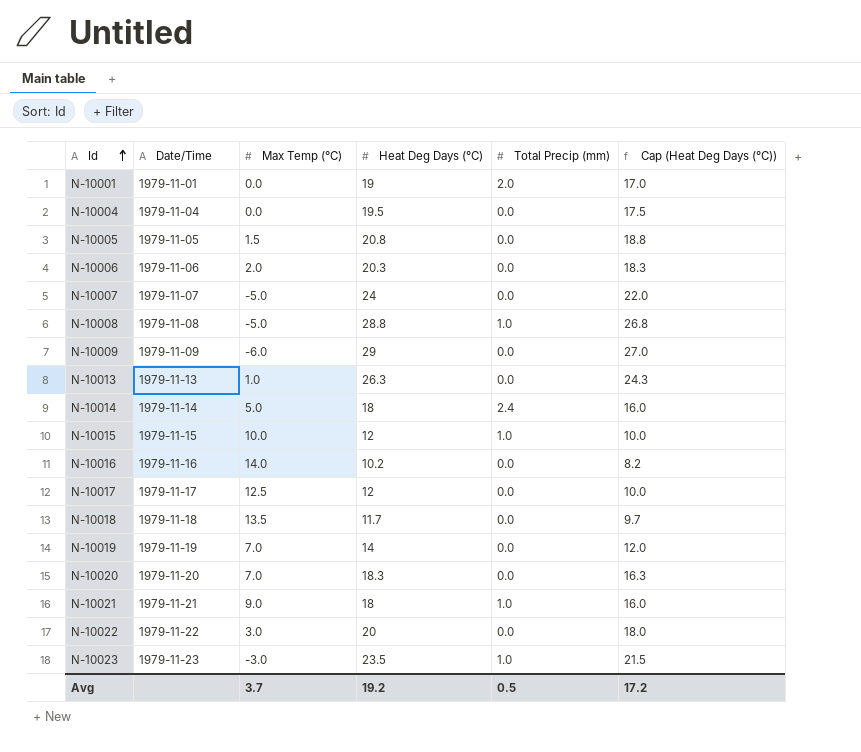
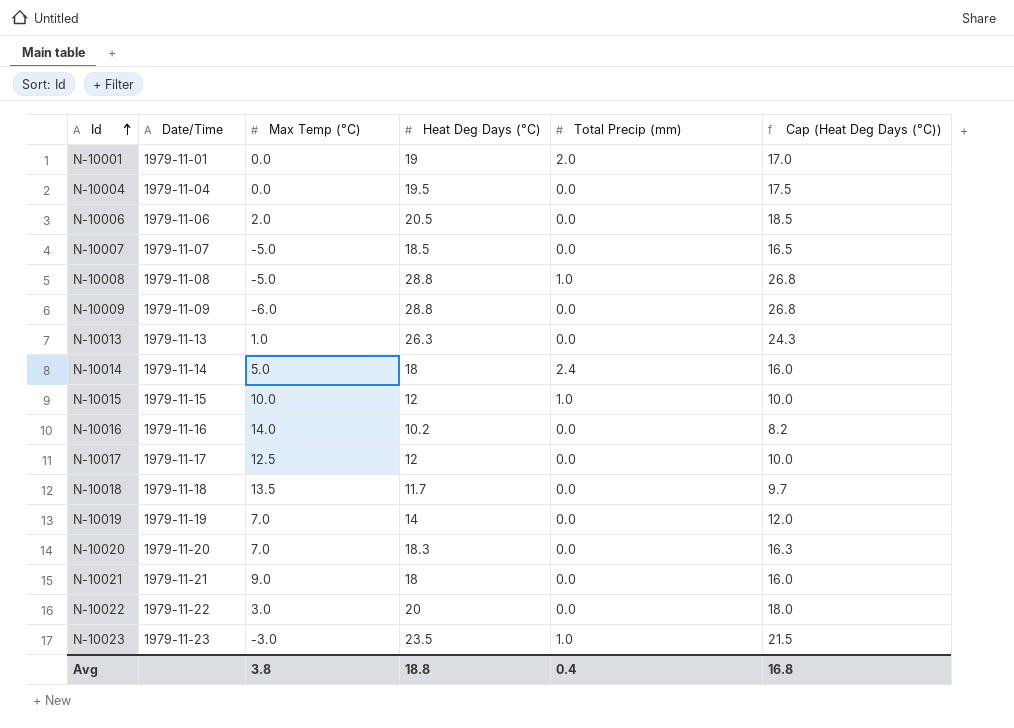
row N-10005: 1979-11-05 | 1.5 | 20.8 | 0.0 | 18.8 -> none
N-10006 | Heat Deg Days (°C): 20.3 -> 20.5
N-10006 | Cap (Heat Deg Days (°C)): 18.3 -> 18.5
N-10007 | Heat Deg Days (°C): 24 -> 18.5
N-10007 | Cap (Heat Deg Days (°C)): 22.0 -> 16.5
N-10009 | Heat Deg Days (°C): 29 -> 28.8
N-10009 | Cap (Heat Deg Days (°C)): 27.0 -> 26.8
N-10021 | Total Precip (mm): 1.0 -> 0.0
Avg | Max Temp (°C): 3.7 -> 3.8
Avg | Heat Deg Days (°C): 19.2 -> 18.8
Avg | Total Precip (mm): 0.5 -> 0.4
Avg | Cap (Heat Deg Days (°C)): 17.2 -> 16.8

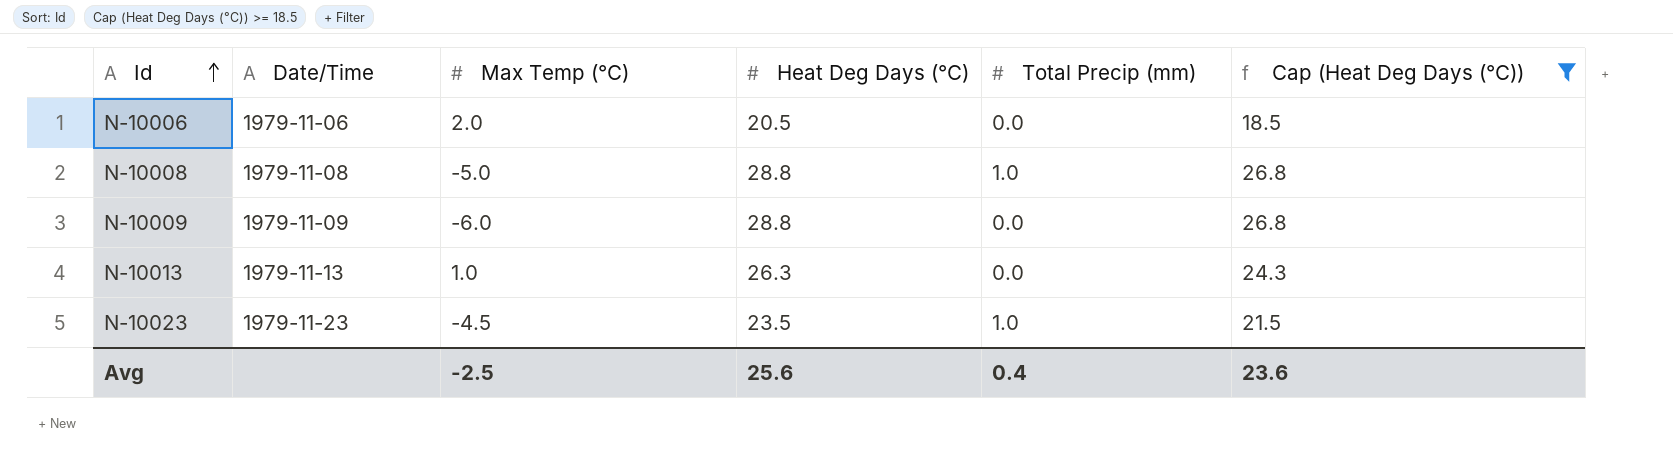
filter: none -> Cap (Heat Deg Days (°C)) >= 18.5
N-10023 | Max Temp (°C): -3.0 -> -4.5
Avg | Max Temp (°C): 3.8 -> -2.5
Avg | Heat Deg Days (°C): 18.8 -> 25.6
Avg | Cap (Heat Deg Days (°C)): 16.8 -> 23.6

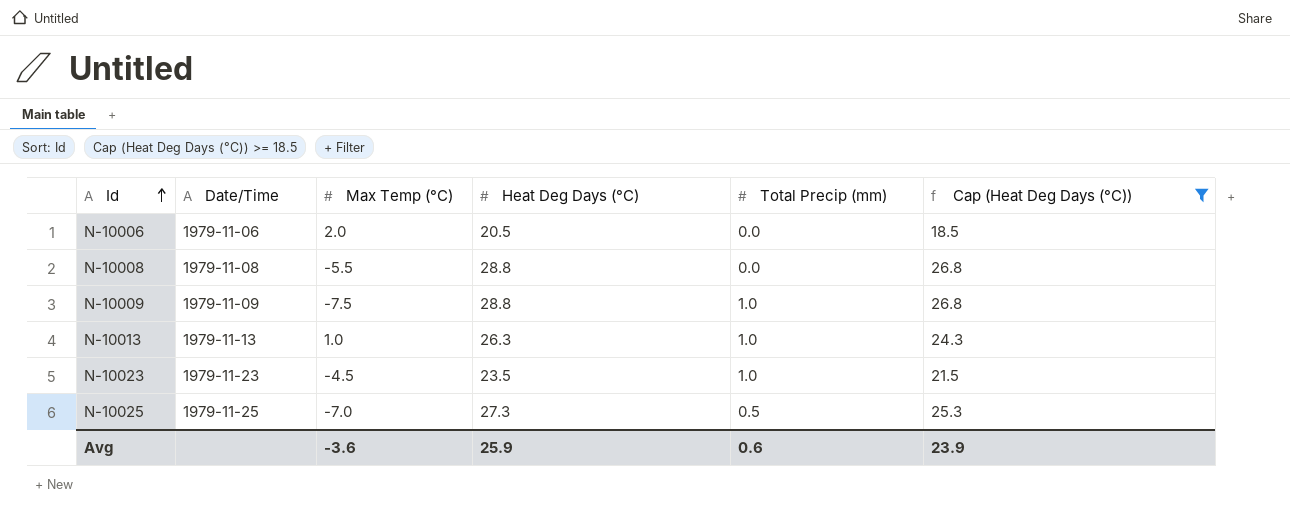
N-10008 | Max Temp (°C): -5.0 -> -5.5
N-10008 | Total Precip (mm): 1.0 -> 0.0
N-10009 | Max Temp (°C): -6.0 -> -7.5
N-10009 | Total Precip (mm): 0.0 -> 1.0
N-10013 | Total Precip (mm): 0.0 -> 1.0
row N-10025: none -> 1979-11-25 | -7.0 | 27.3 | 0.5 | 25.3
Avg | Max Temp (°C): -2.5 -> -3.6
Avg | Heat Deg Days (°C): 25.6 -> 25.9
Avg | Total Precip (mm): 0.4 -> 0.6
Avg | Cap (Heat Deg Days (°C)): 23.6 -> 23.9

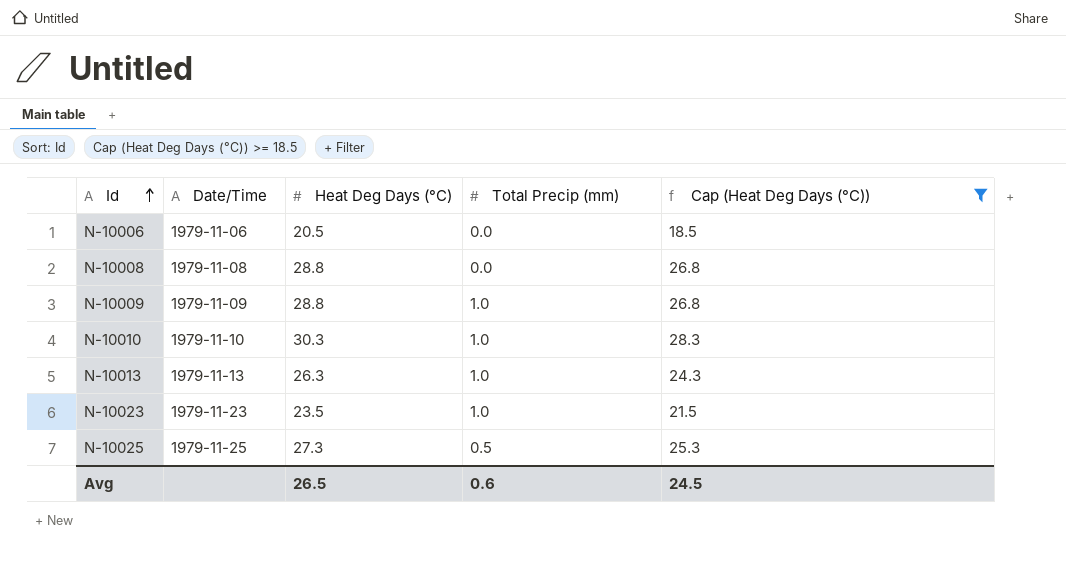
column Max Temp (°C) | position: 3 -> none
row N-10010: none -> 1979-11-10 | 30.3 | 1.0 | 28.3
Avg | Heat Deg Days (°C): 25.9 -> 26.5
Avg | Cap (Heat Deg Days (°C)): 23.9 -> 24.5

